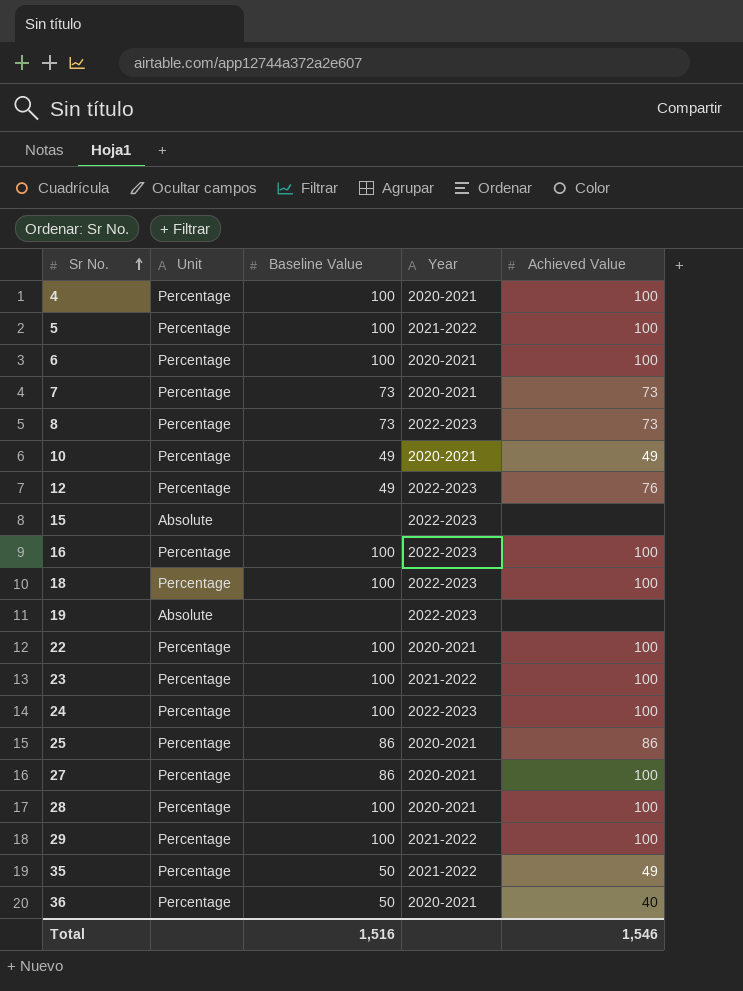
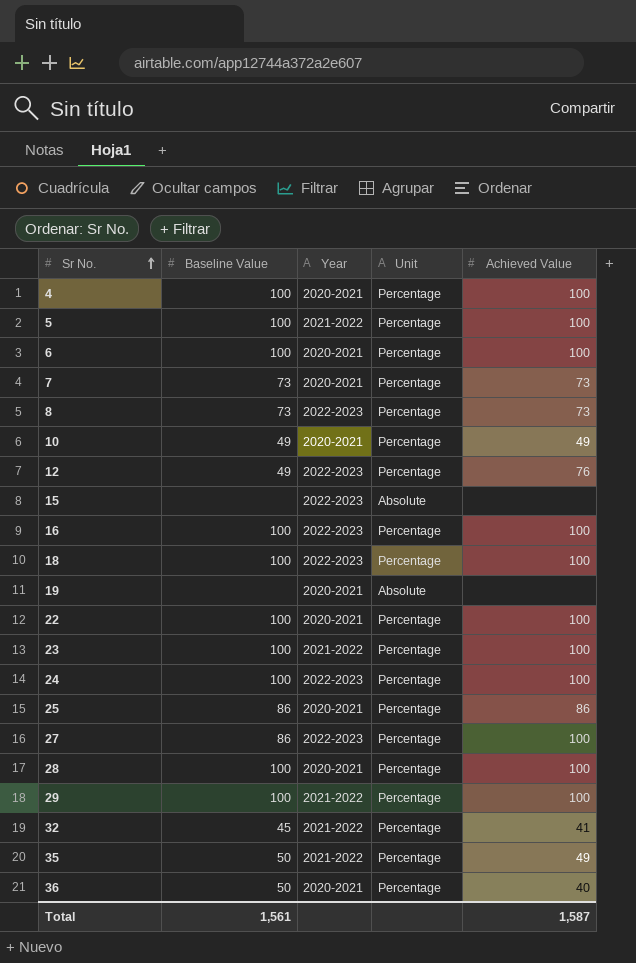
column Unit | position: 2 -> 4
19 | Year: 2022-2023 -> 2020-2021
27 | Year: 2020-2021 -> 2022-2023
row 32: none -> 45 | 2021-2022 | Percentage | 41
Total | Baseline Value: 1,516 -> 1,561
Total | Achieved Value: 1,546 -> 1,587

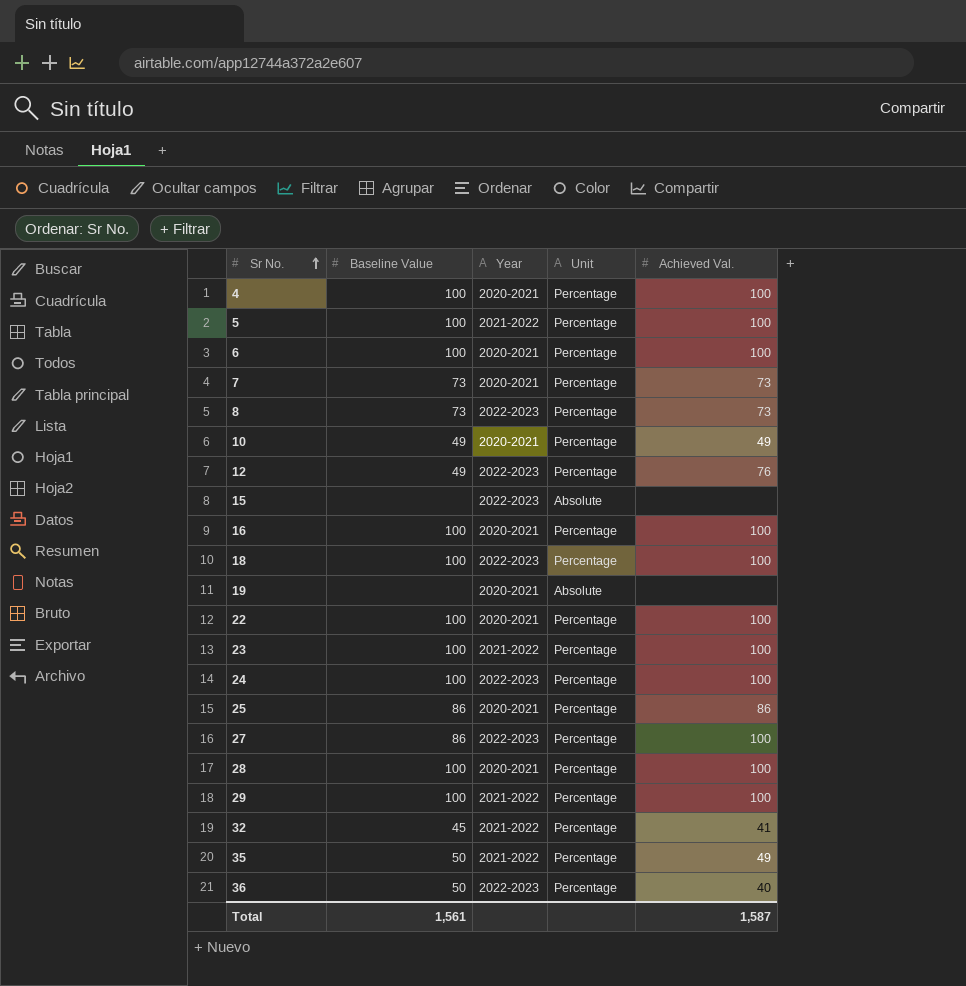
column name: Achieved Value -> Achieved Val.
16 | Year: 2022-2023 -> 2020-2021
36 | Year: 2020-2021 -> 2022-2023

